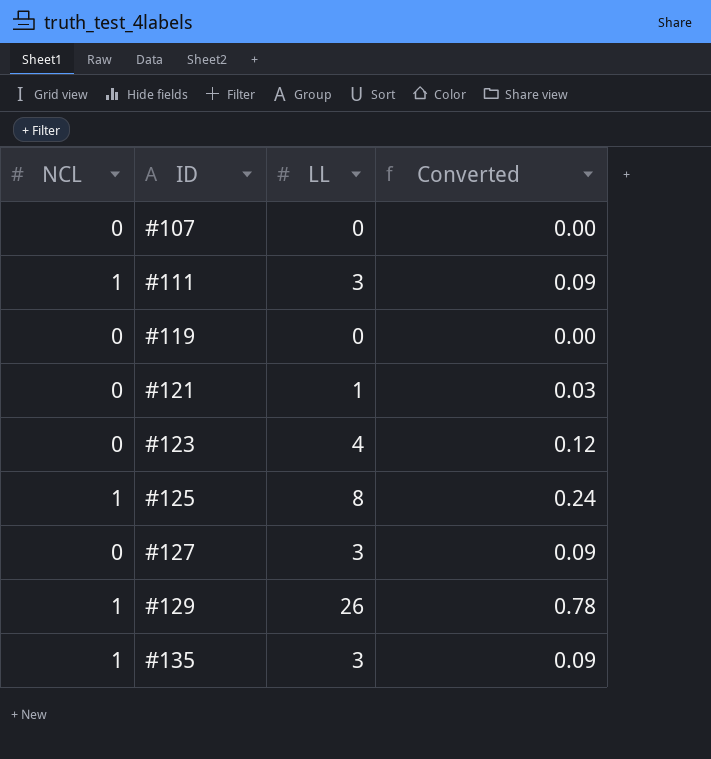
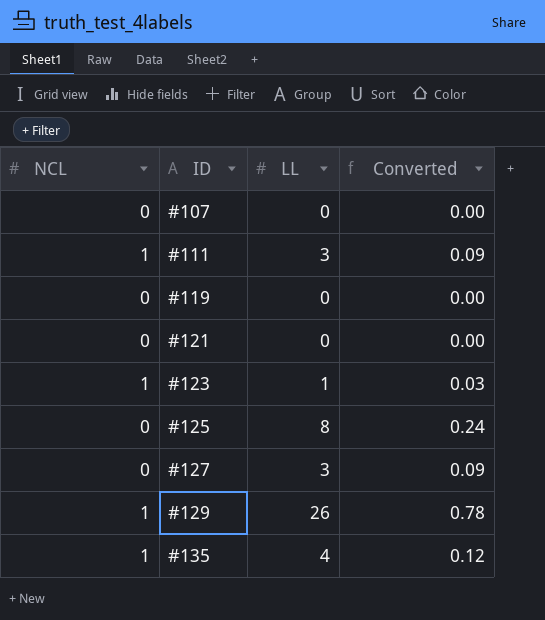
#121 | LL: 1 -> 0
#121 | Converted: 0.03 -> 0.00
#123 | NCL: 0 -> 1
#123 | LL: 4 -> 1
#123 | Converted: 0.12 -> 0.03
#125 | NCL: 1 -> 0
#135 | LL: 3 -> 4
#135 | Converted: 0.09 -> 0.12

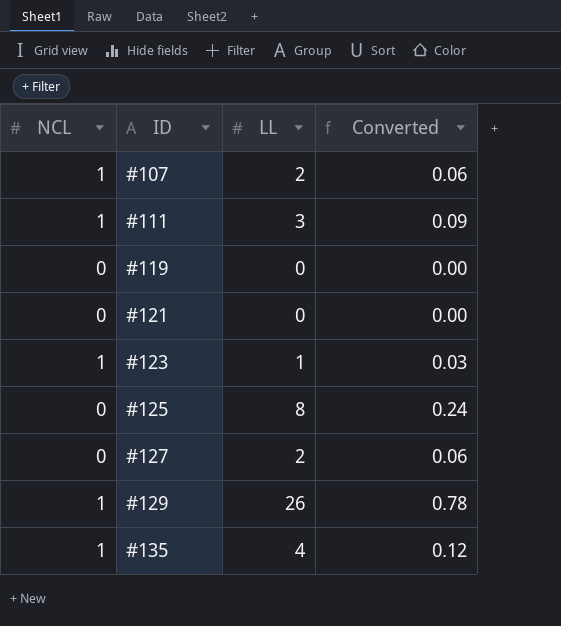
#107 | NCL: 0 -> 1
#107 | LL: 0 -> 2
#107 | Converted: 0.00 -> 0.06
#127 | LL: 3 -> 2
#127 | Converted: 0.09 -> 0.06

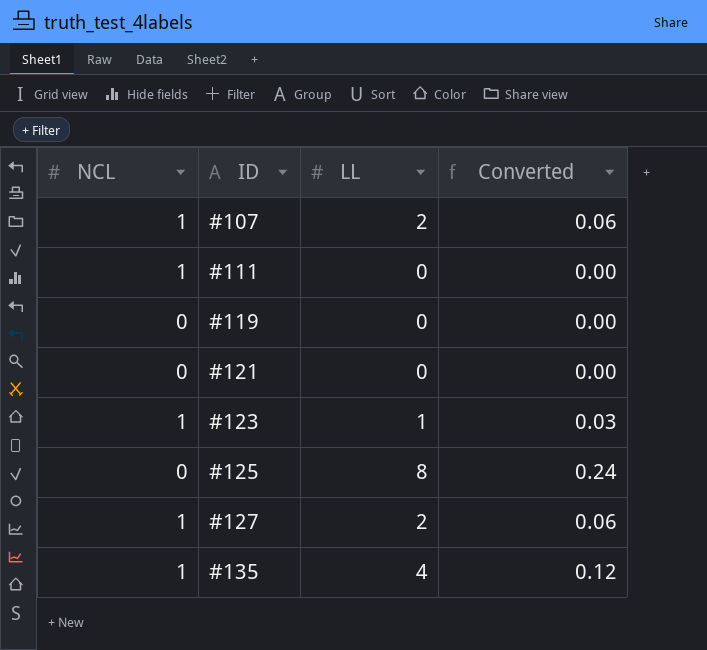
row #129: 1 | 26 | 0.78 -> none
#111 | LL: 3 -> 0
#111 | Converted: 0.09 -> 0.00
#127 | NCL: 0 -> 1

